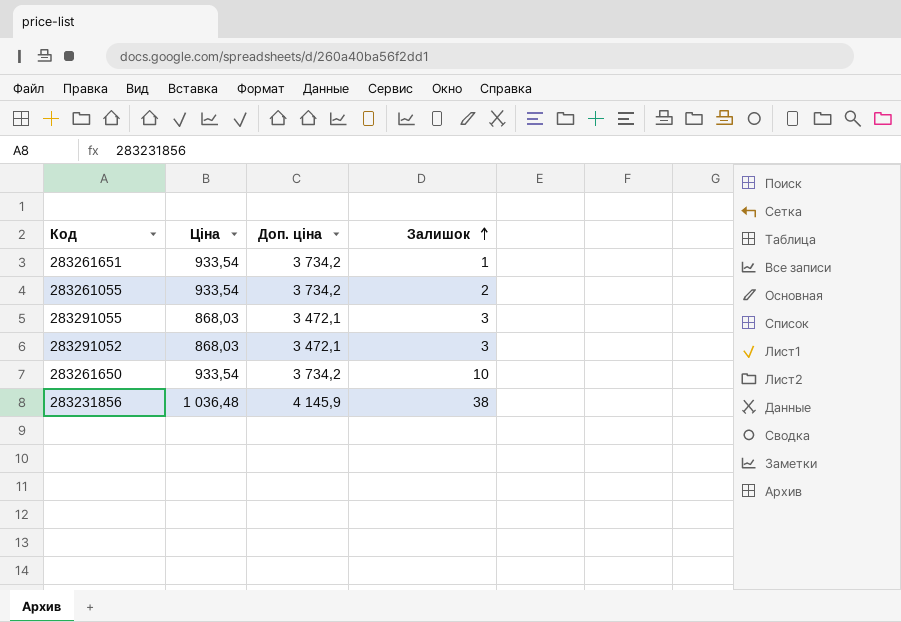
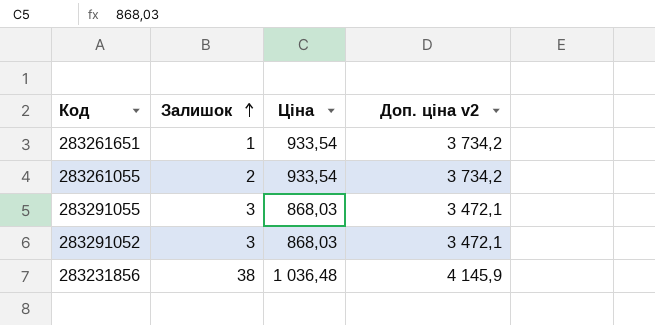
column Залишок | position: 4 -> 2
column name: Доп. ціна -> Доп. ціна v2
row 283261650: 933,54 | 3 734,2 | 10 -> none

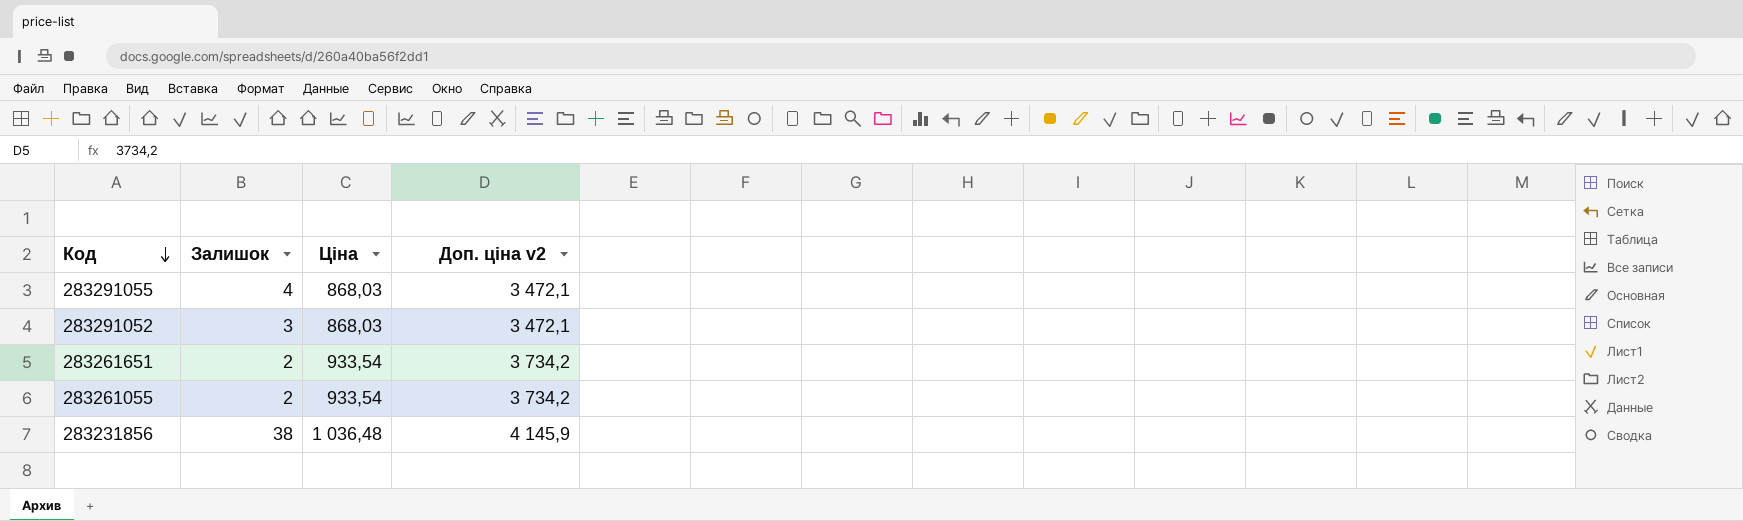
row order: Залишок ascending -> Код descending
283291055 | Залишок: 3 -> 4
283261651 | Залишок: 1 -> 2

